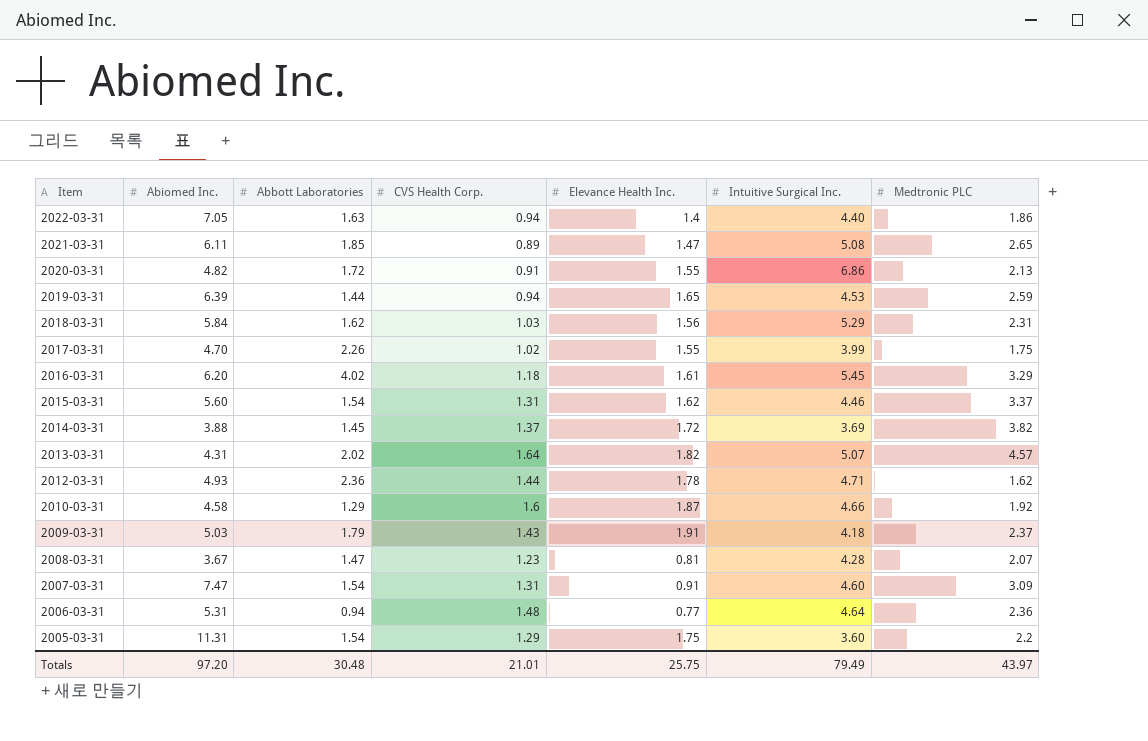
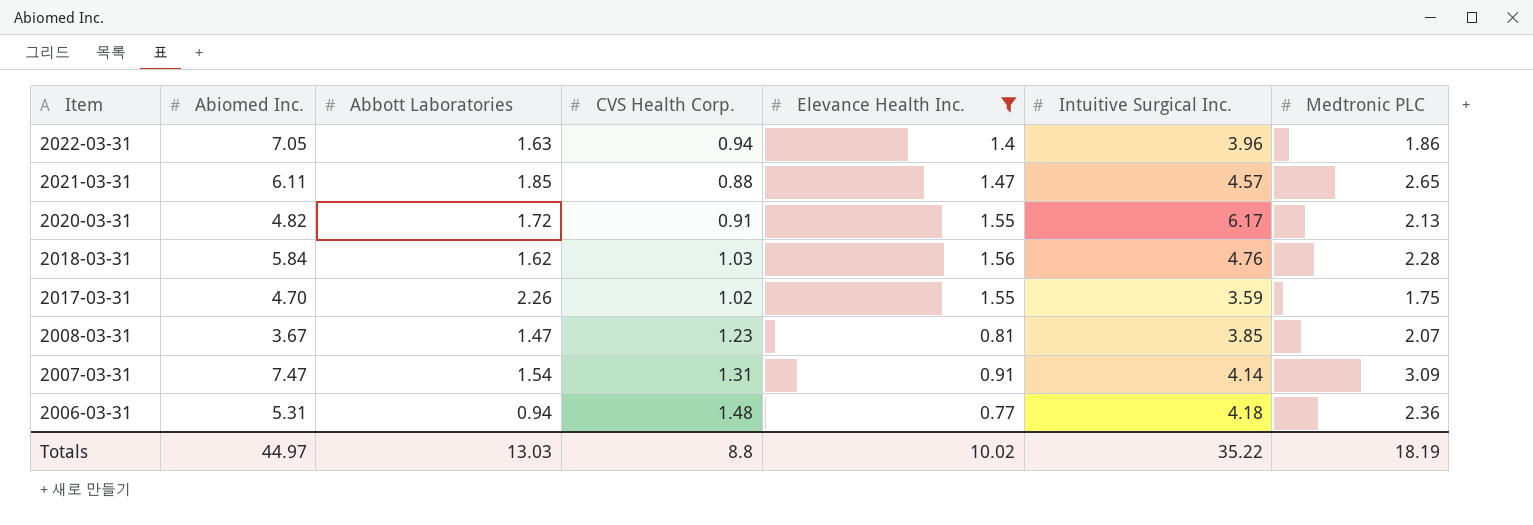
filter: none -> Elevance Health Inc. <= 1.56
2022-03-31 | Intuitive Surgical Inc.: 4.40 -> 3.96
2021-03-31 | CVS Health Corp.: 0.89 -> 0.88
2021-03-31 | Intuitive Surgical Inc.: 5.08 -> 4.57
2020-03-31 | Intuitive Surgical Inc.: 6.86 -> 6.17
2018-03-31 | Intuitive Surgical Inc.: 5.29 -> 4.76
2018-03-31 | Medtronic PLC: 2.31 -> 2.28
2017-03-31 | Intuitive Surgical Inc.: 3.99 -> 3.59
2008-03-31 | Intuitive Surgical Inc.: 4.28 -> 3.85
2007-03-31 | Intuitive Surgical Inc.: 4.60 -> 4.14
2006-03-31 | Intuitive Surgical Inc.: 4.64 -> 4.18
Totals | Abiomed Inc.: 97.20 -> 44.97
Totals | Abbott Laboratories: 30.48 -> 13.03
Totals | CVS Health Corp.: 21.01 -> 8.8
Totals | Elevance Health Inc.: 25.75 -> 10.02
Totals | Intuitive Surgical Inc.: 79.49 -> 35.22
Totals | Medtronic PLC: 43.97 -> 18.19

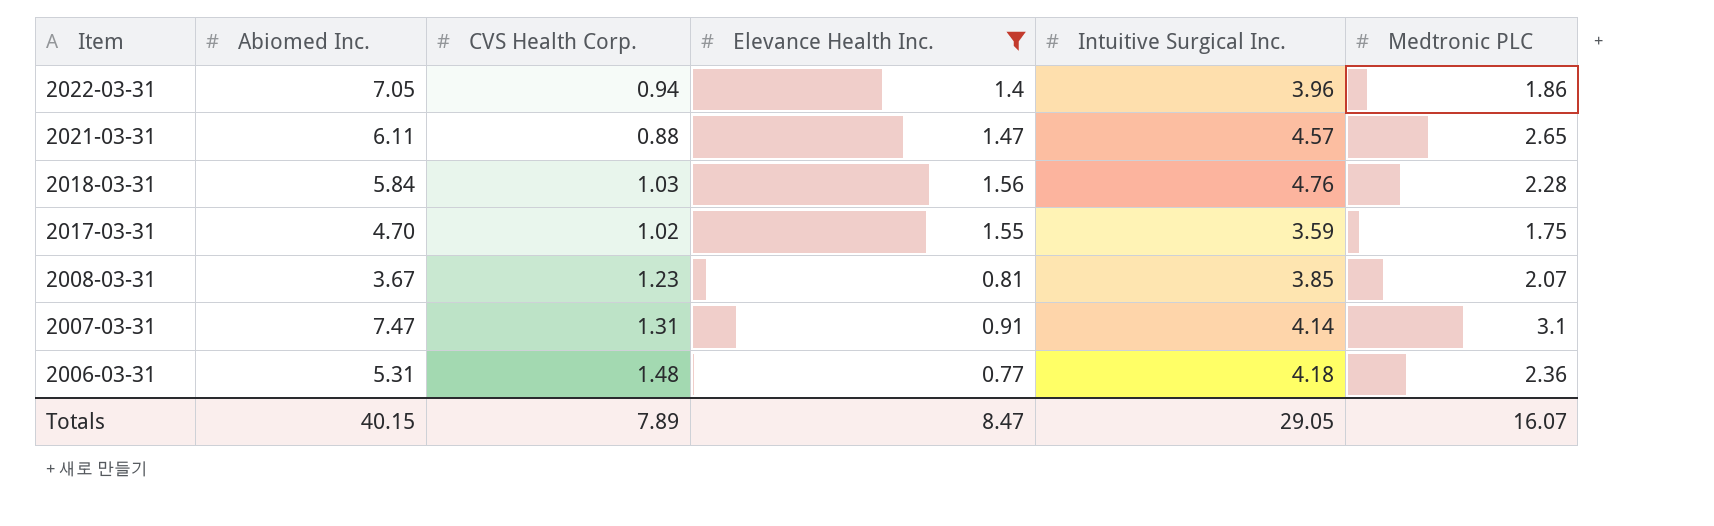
column Abbott Laboratories | position: 3 -> none
row 2020-03-31: 4.82 | 1.72 | 0.91 | 1.55 | 6.17 | 2.13 -> none
2007-03-31 | Medtronic PLC: 3.09 -> 3.1
Totals | Abiomed Inc.: 44.97 -> 40.15
Totals | CVS Health Corp.: 8.8 -> 7.89
Totals | Elevance Health Inc.: 10.02 -> 8.47
Totals | Intuitive Surgical Inc.: 35.22 -> 29.05
Totals | Medtronic PLC: 18.19 -> 16.07

